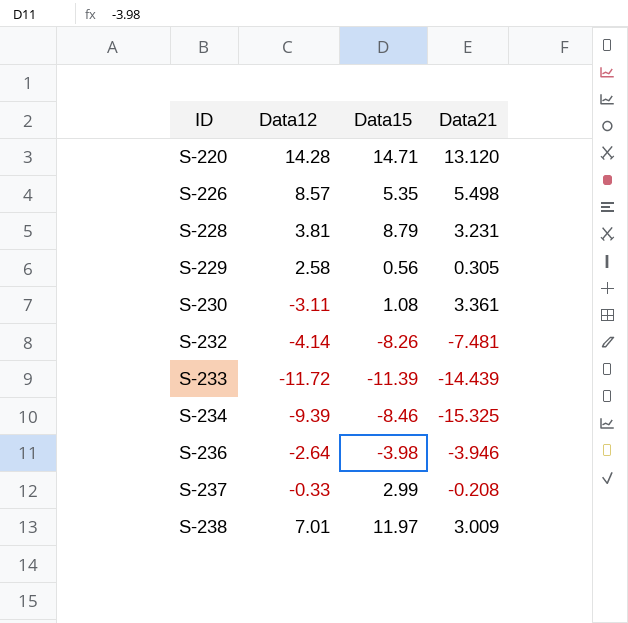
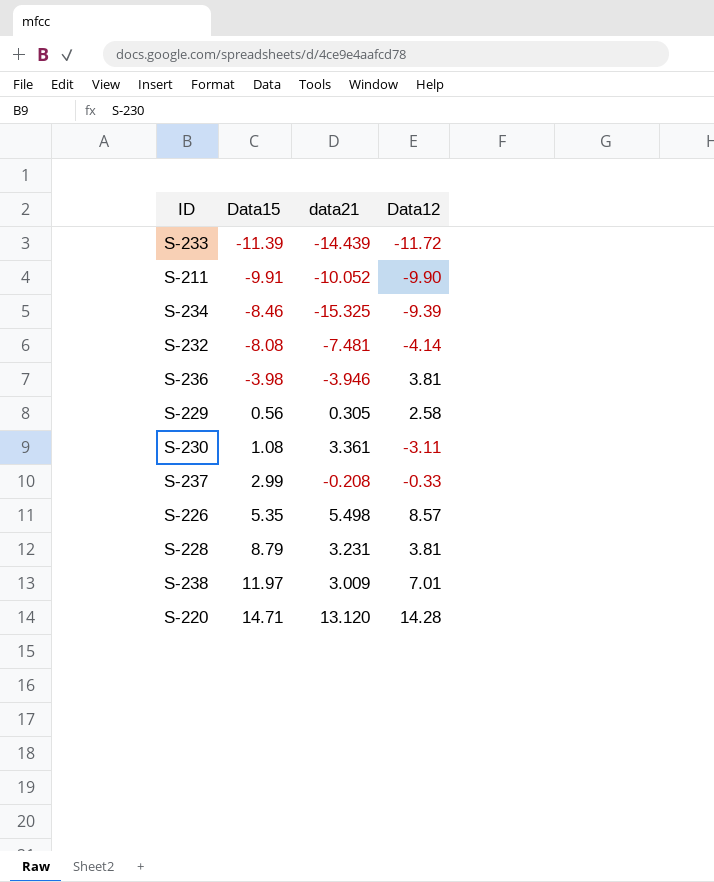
row order: ID ascending -> Data15 ascending
column name: Data21 -> data21
column Data12 | position: 2 -> 4
row S-211: none -> -9.91 | -10.052 | -9.90
S-232 | Data15: -8.26 -> -8.08
S-236 | Data12: -2.64 -> 3.81

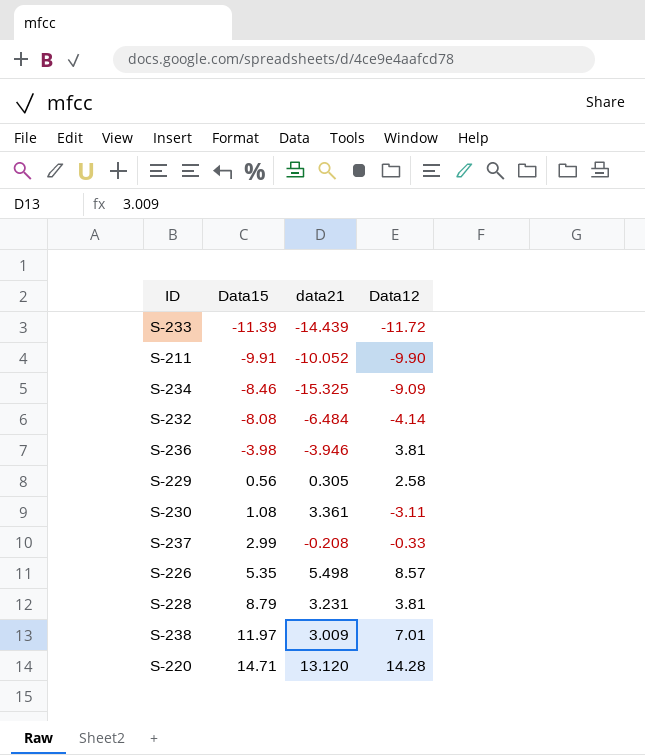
S-234 | Data12: -9.39 -> -9.09
S-232 | data21: -7.481 -> -6.484

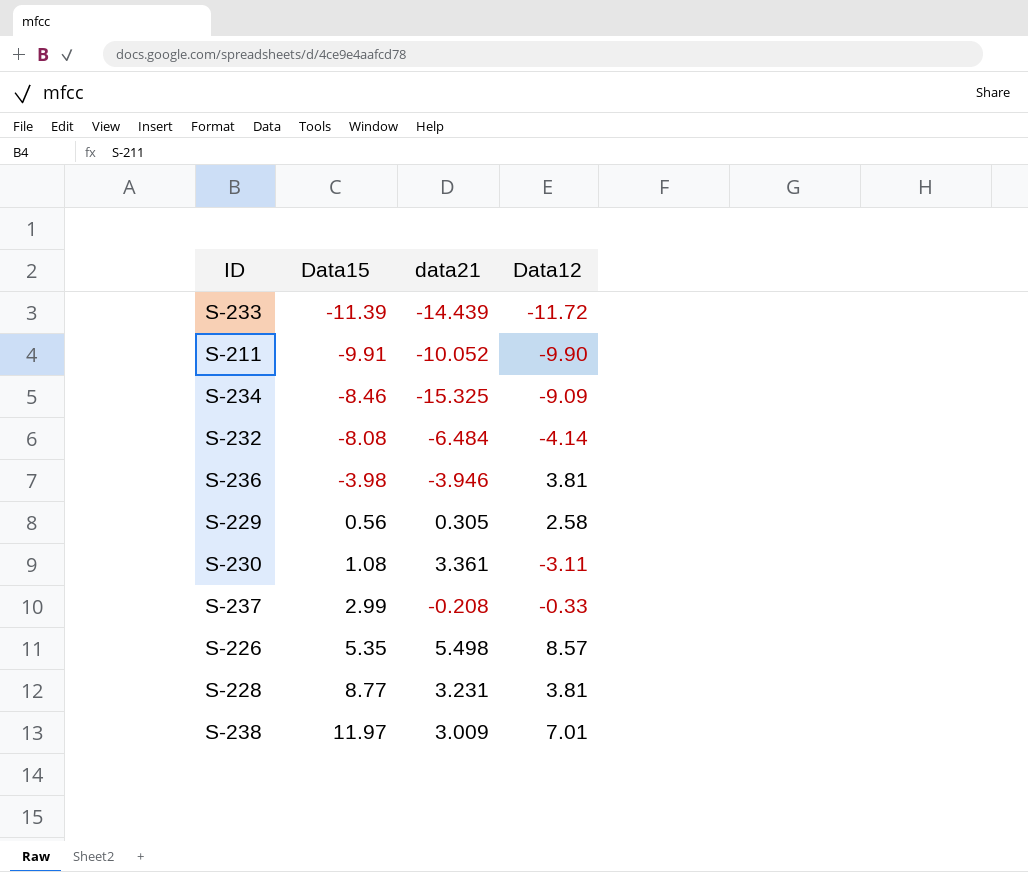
row S-220: 14.71 | 13.120 | 14.28 -> none
S-228 | Data15: 8.79 -> 8.77

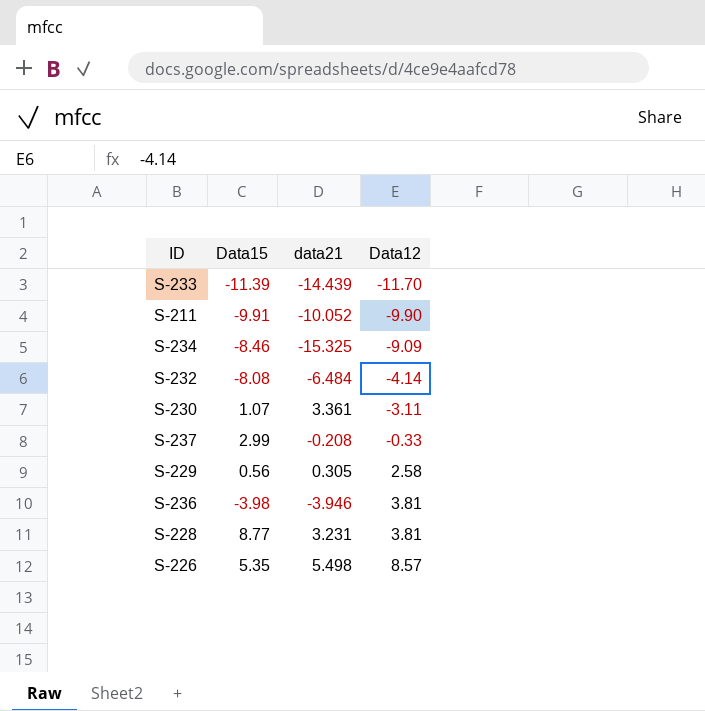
row order: Data15 ascending -> Data12 ascending
row S-238: 11.97 | 3.009 | 7.01 -> none
S-233 | Data12: -11.72 -> -11.70
S-230 | Data15: 1.08 -> 1.07

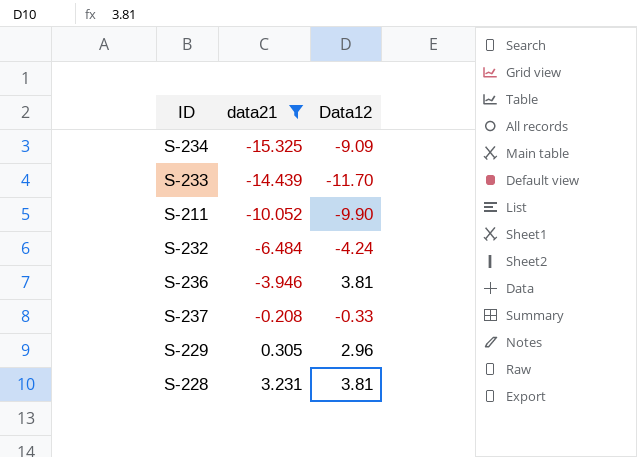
filter: none -> data21 <= 3.231
row order: Data12 ascending -> data21 ascending
column Data15 | position: 2 -> none
S-232 | Data12: -4.14 -> -4.24
S-229 | Data12: 2.58 -> 2.96

